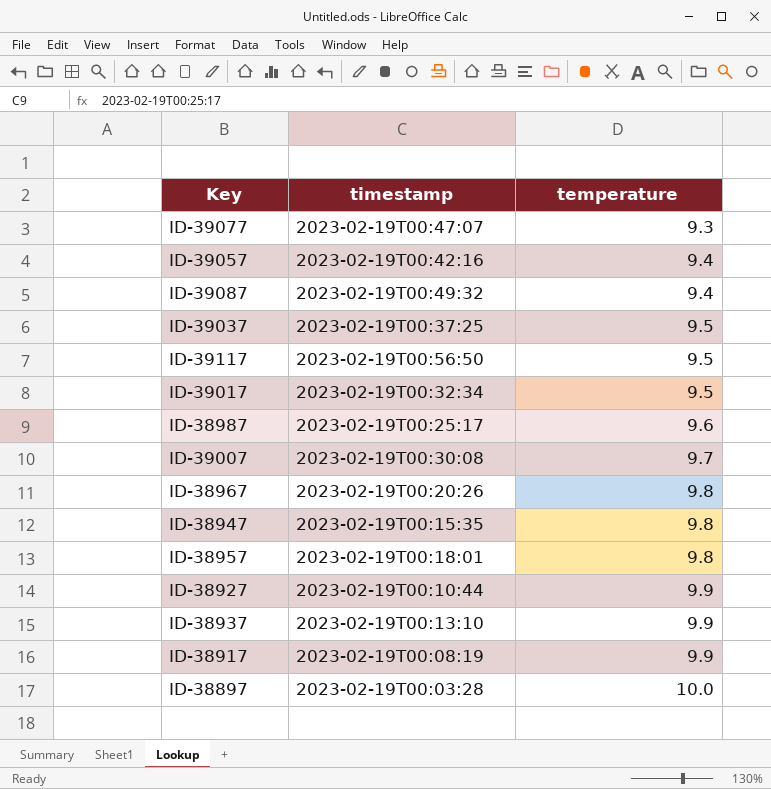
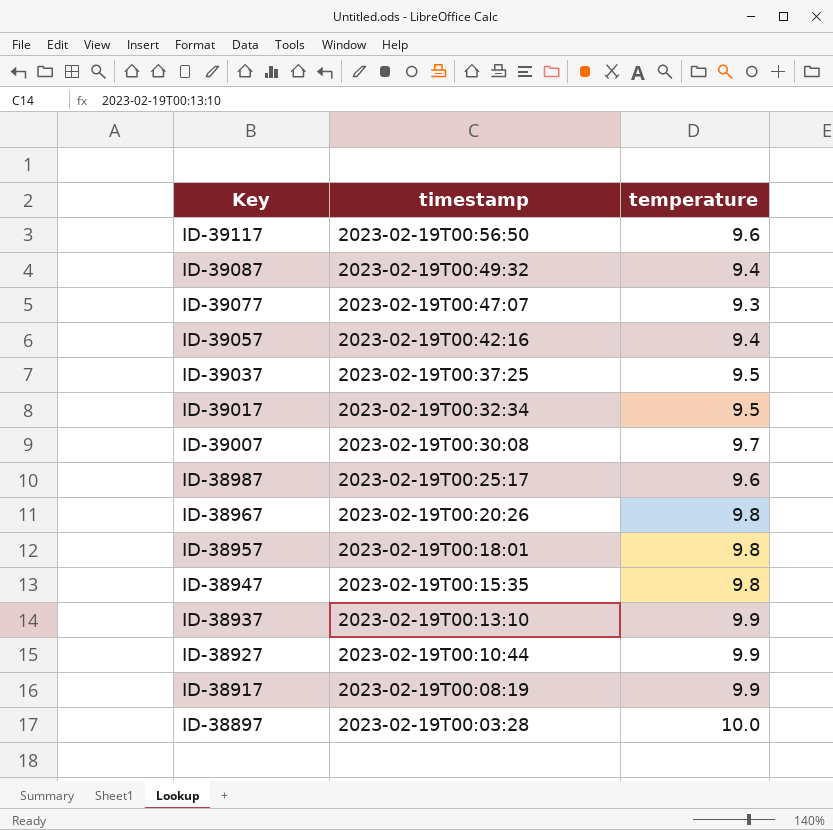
row order: temperature ascending -> Key descending
ID-39117 | temperature: 9.5 -> 9.6

